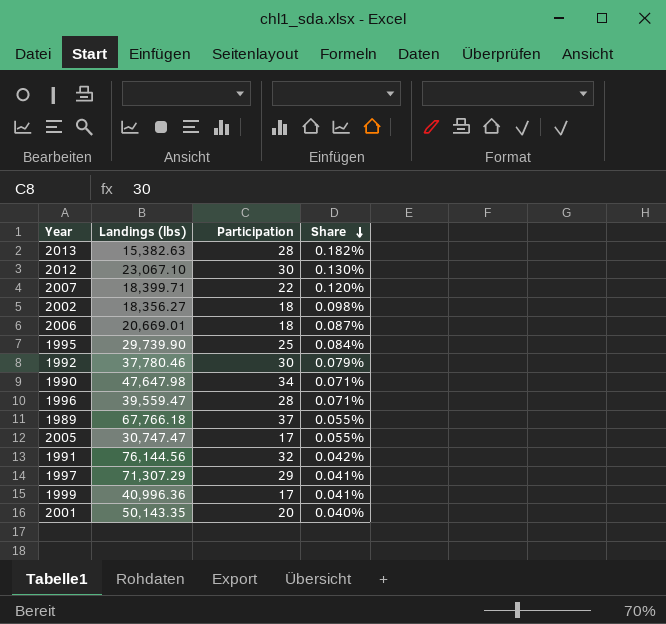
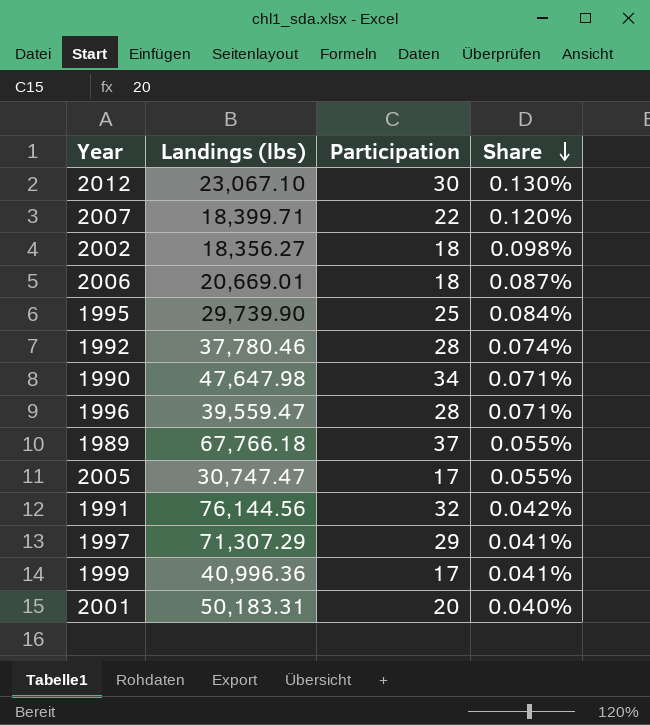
row 2013: 15,382.63 | 28 | 0.182% -> none
1992 | Participation: 30 -> 28
1992 | Share: 0.079% -> 0.074%
2001 | Landings (lbs): 50,143.35 -> 50,183.31

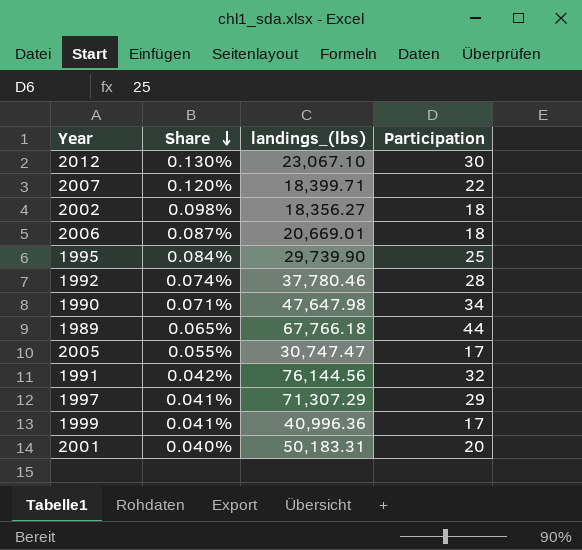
column Share | position: 4 -> 2
column name: Landings (lbs) -> landings_(lbs)
row 1996: 39,559.47 | 28 | 0.071% -> none
1989 | Share: 0.055% -> 0.065%
1989 | Participation: 37 -> 44

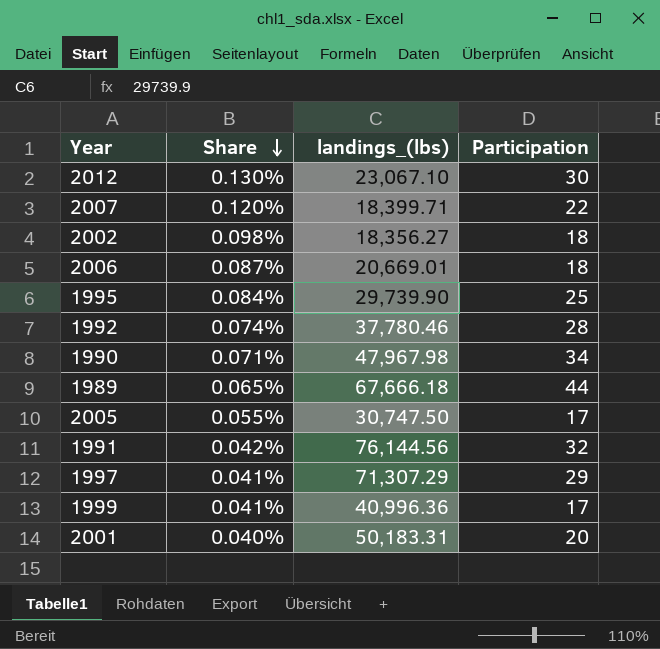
1990 | landings_(lbs): 47,647.98 -> 47,967.98
1989 | landings_(lbs): 67,766.18 -> 67,666.18
2005 | landings_(lbs): 30,747.47 -> 30,747.50

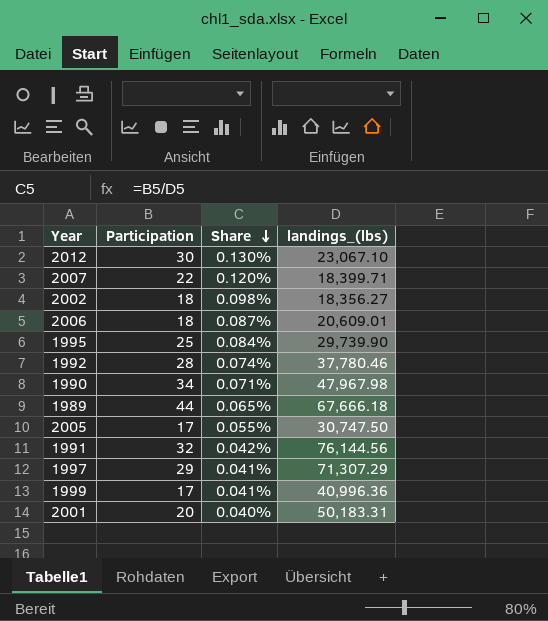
column Participation | position: 4 -> 2
2006 | landings_(lbs): 20,669.01 -> 20,609.01

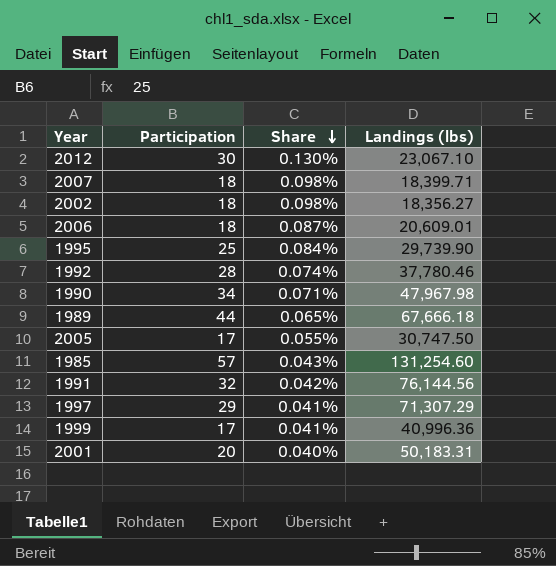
column name: landings_(lbs) -> Landings (lbs)
2007 | Participation: 22 -> 18
2007 | Share: 0.120% -> 0.098%
row 1985: none -> 57 | 0.043% | 131,254.60

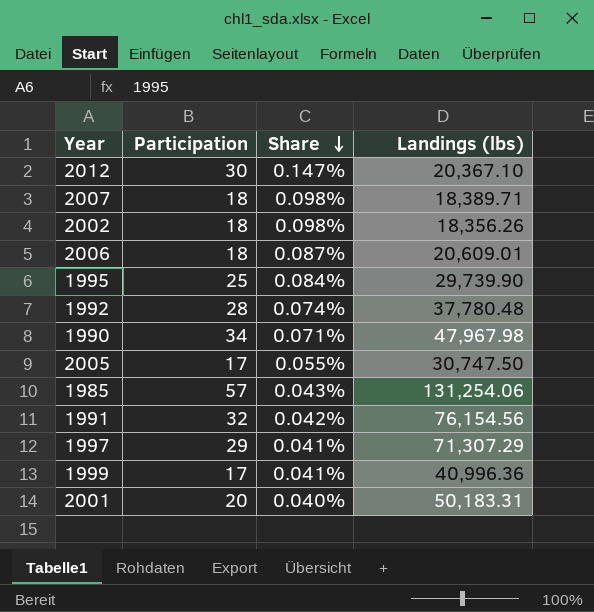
row 1989: 44 | 0.065% | 67,666.18 -> none
2012 | Share: 0.130% -> 0.147%
2012 | Landings (lbs): 23,067.10 -> 20,367.10
2007 | Landings (lbs): 18,399.71 -> 18,389.71
2002 | Landings (lbs): 18,356.27 -> 18,356.26
1992 | Landings (lbs): 37,780.46 -> 37,780.48
1985 | Landings (lbs): 131,254.60 -> 131,254.06
1991 | Landings (lbs): 76,144.56 -> 76,154.56

